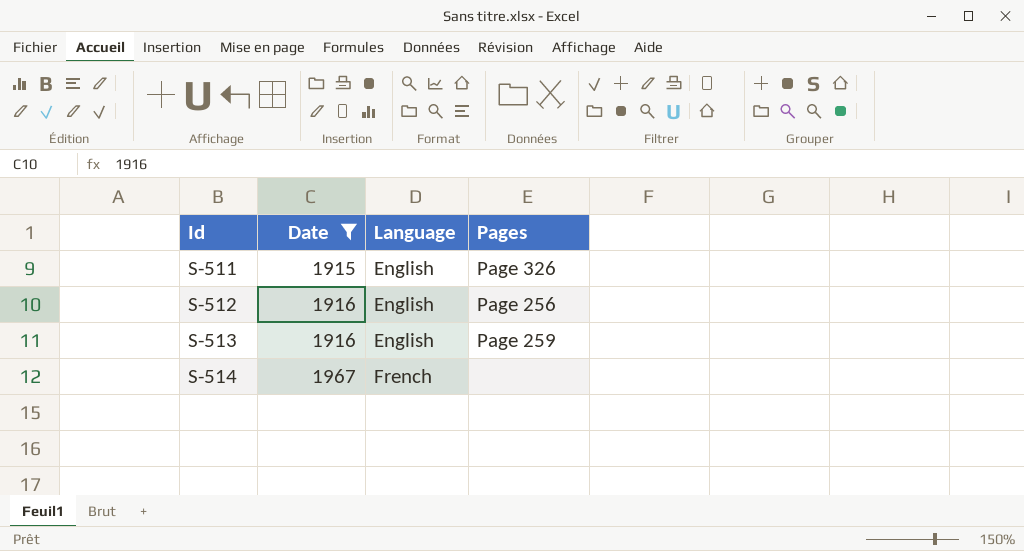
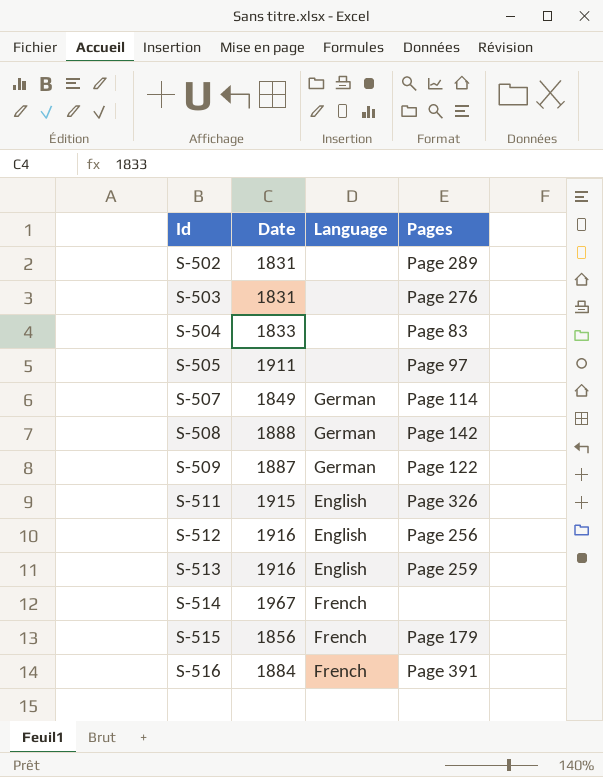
filter: Date >= 1915 -> none

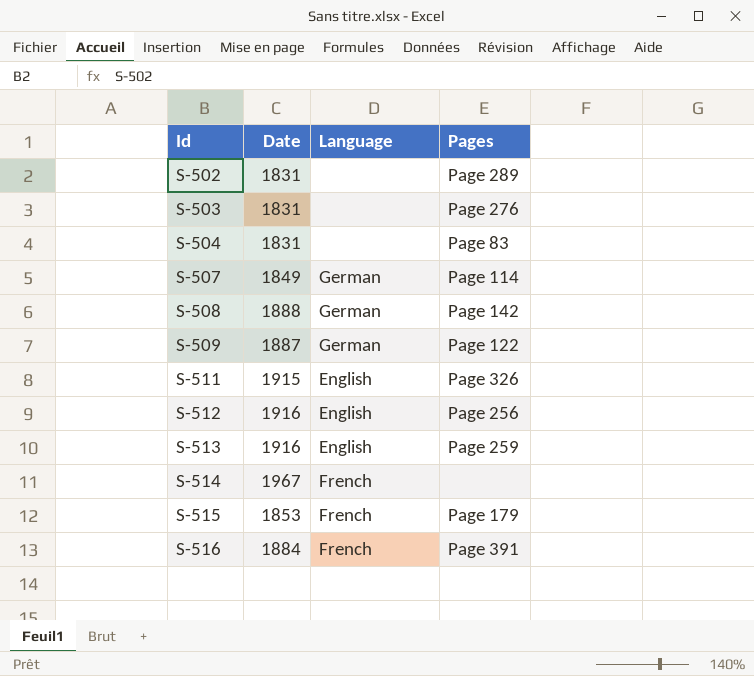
row S-505: 1911 | none | Page 97 -> none
S-504 | Date: 1833 -> 1831
S-515 | Date: 1856 -> 1853

